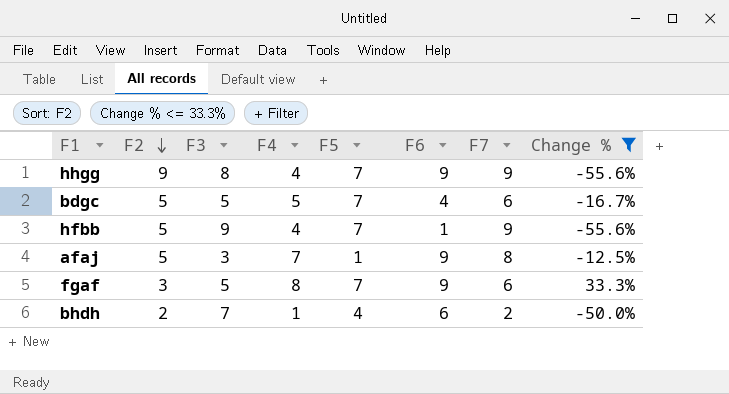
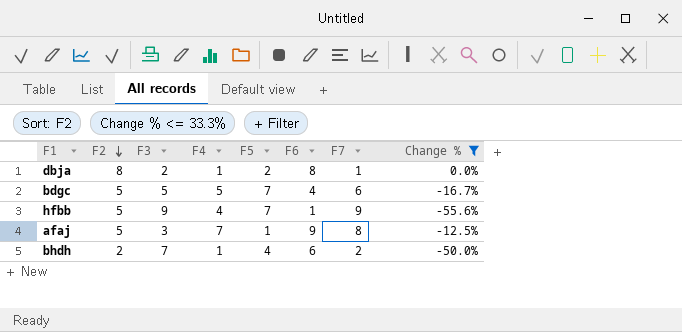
row hhgg: 9 | 8 | 4 | 7 | 9 | 9 | -55.6% -> none
row fgaf: 3 | 5 | 8 | 7 | 9 | 6 | 33.3% -> none
row dbja: none -> 8 | 2 | 1 | 2 | 8 | 1 | 0.0%

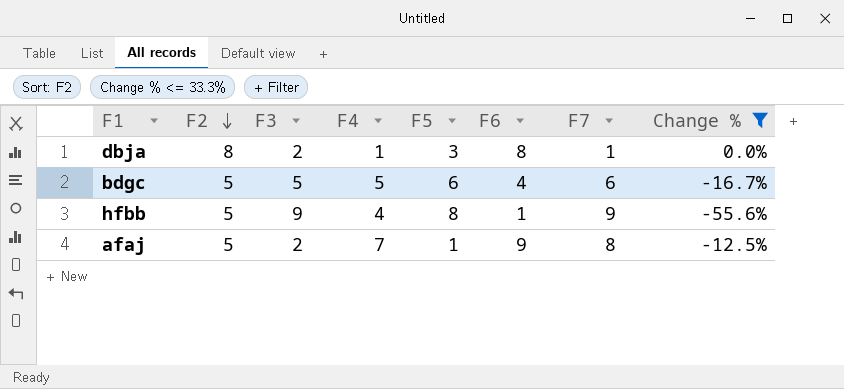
row bhdh: 2 | 7 | 1 | 4 | 6 | 2 | -50.0% -> none
dbja | F5: 2 -> 3
bdgc | F5: 7 -> 6
hfbb | F5: 7 -> 8
afaj | F3: 3 -> 2

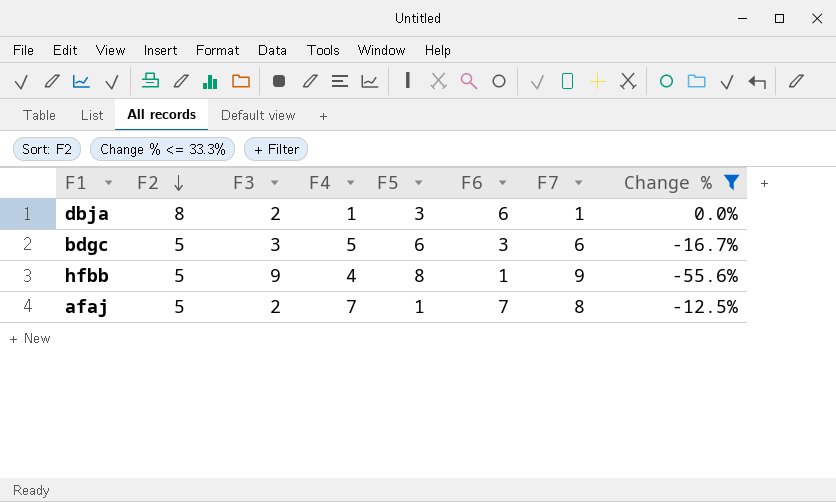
dbja | F6: 8 -> 6
bdgc | F3: 5 -> 3
bdgc | F6: 4 -> 3
afaj | F6: 9 -> 7

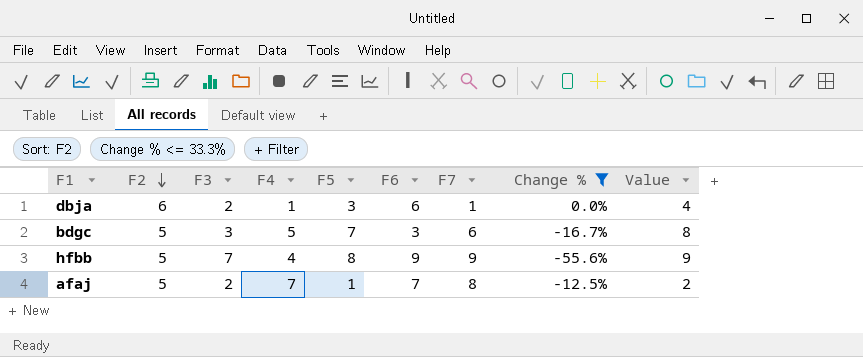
column Value | formula: none -> [F5] + 1
dbja | F2: 8 -> 6
bdgc | F5: 6 -> 7
hfbb | F3: 9 -> 7
hfbb | F6: 1 -> 9

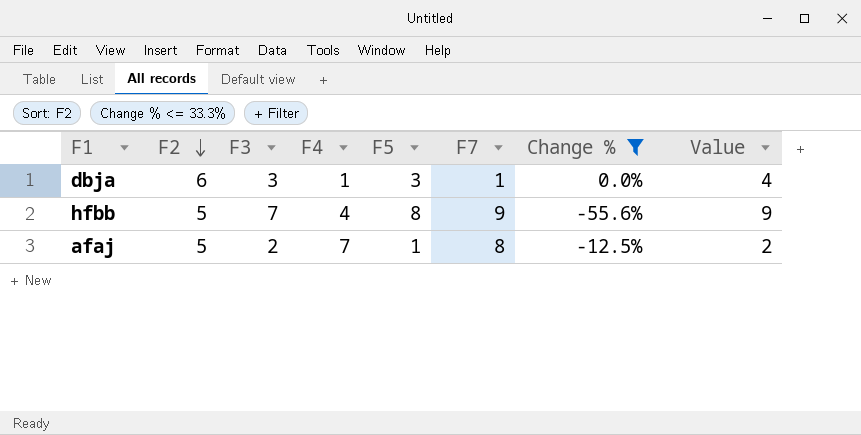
column F6 | position: 6 -> none
row bdgc: 5 | 3 | 5 | 7 | 3 | 6 | -16.7% | 8 -> none
dbja | F3: 2 -> 3

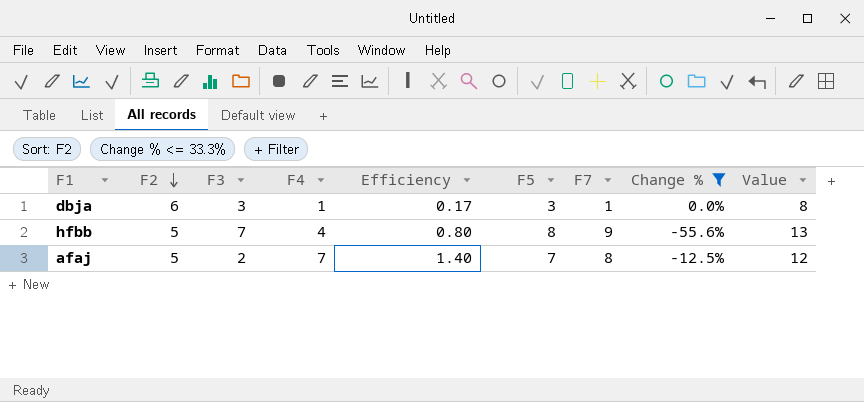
column Efficiency | formula: none -> [F4] / [F2]
column Value | formula: [F5] + 1 -> [F5] + 5
afaj | F5: 1 -> 7

